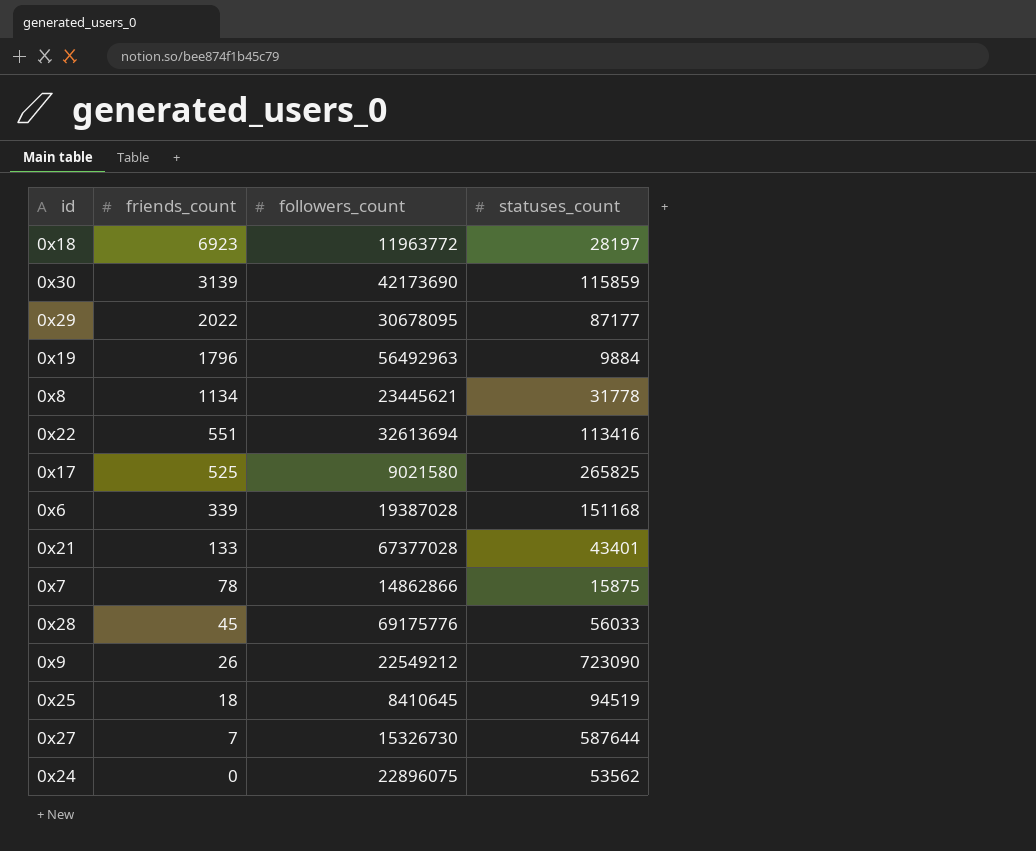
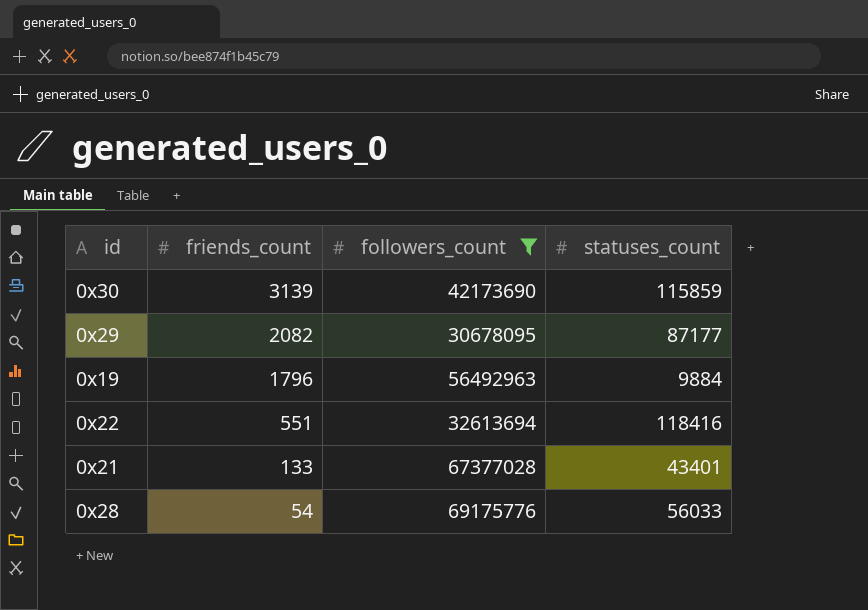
filter: none -> followers_count >= 30678095
0x29 | friends_count: 2022 -> 2082
0x22 | statuses_count: 113416 -> 118416
0x28 | friends_count: 45 -> 54

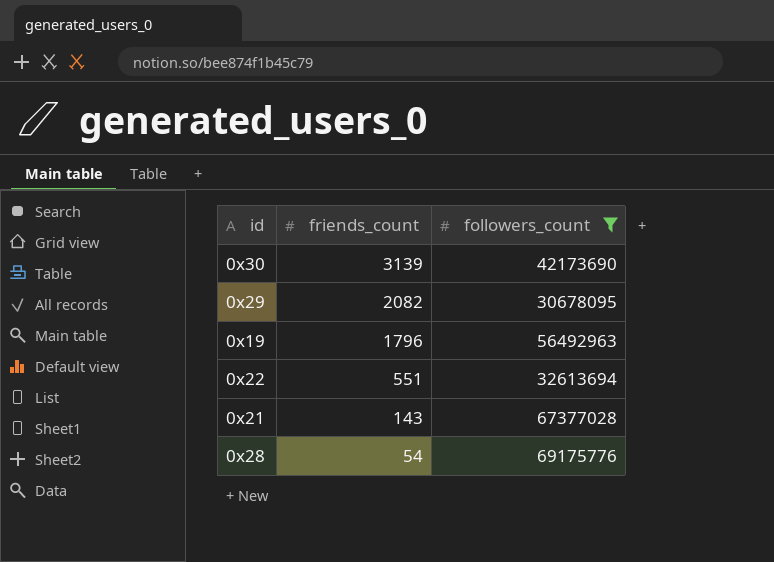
column statuses_count | position: 4 -> none
0x21 | friends_count: 133 -> 143

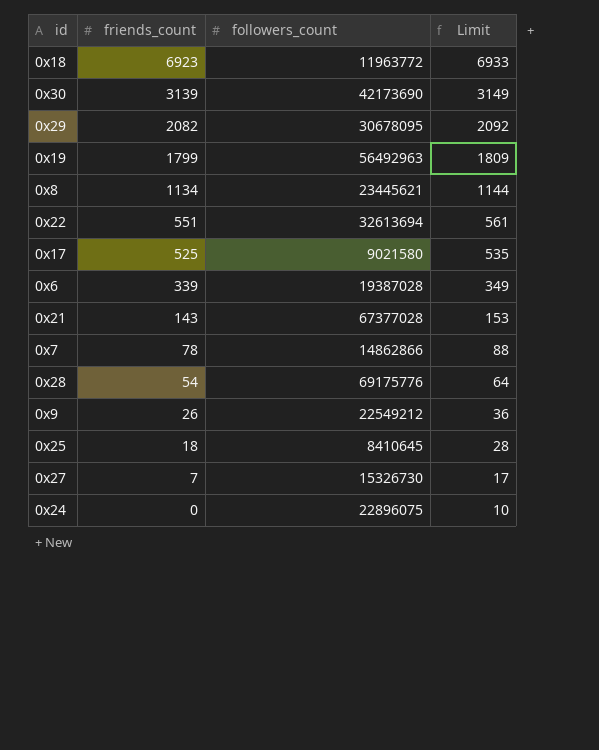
filter: followers_count >= 30678095 -> none
column Limit | formula: none -> [friends_count] + 10
0x19 | friends_count: 1796 -> 1799

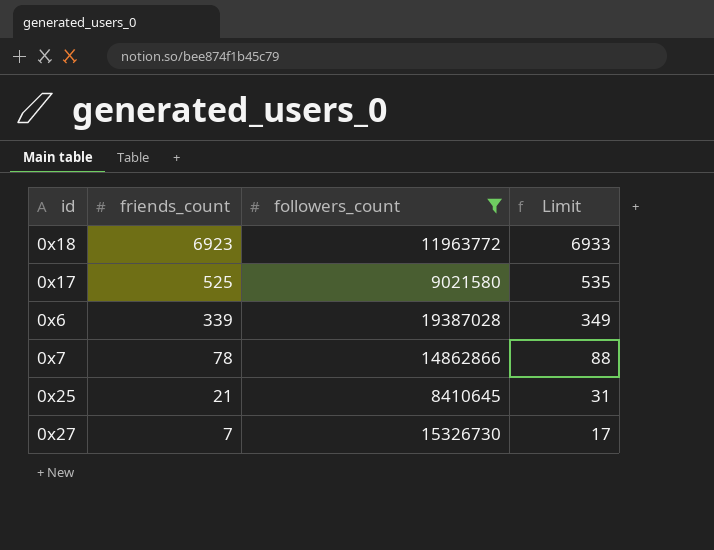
filter: none -> followers_count <= 19387028
0x25 | friends_count: 18 -> 21
0x25 | Limit: 28 -> 31

